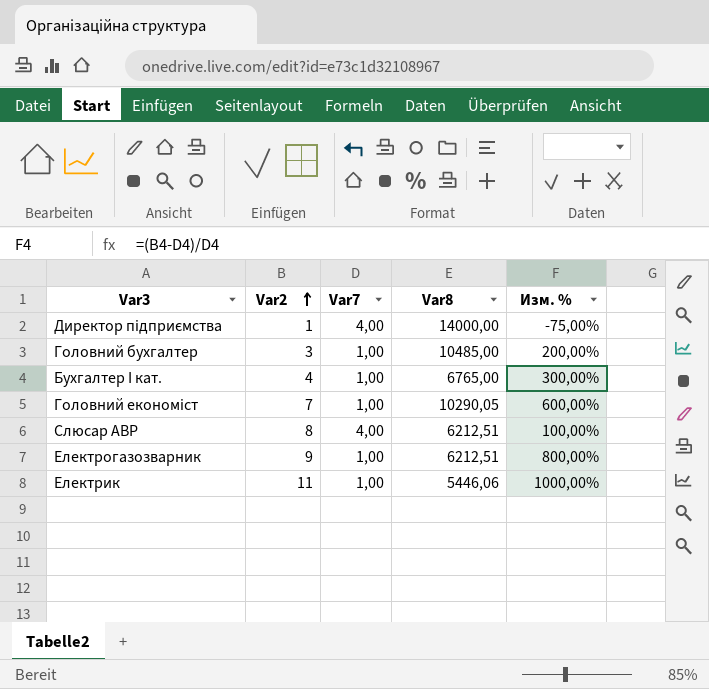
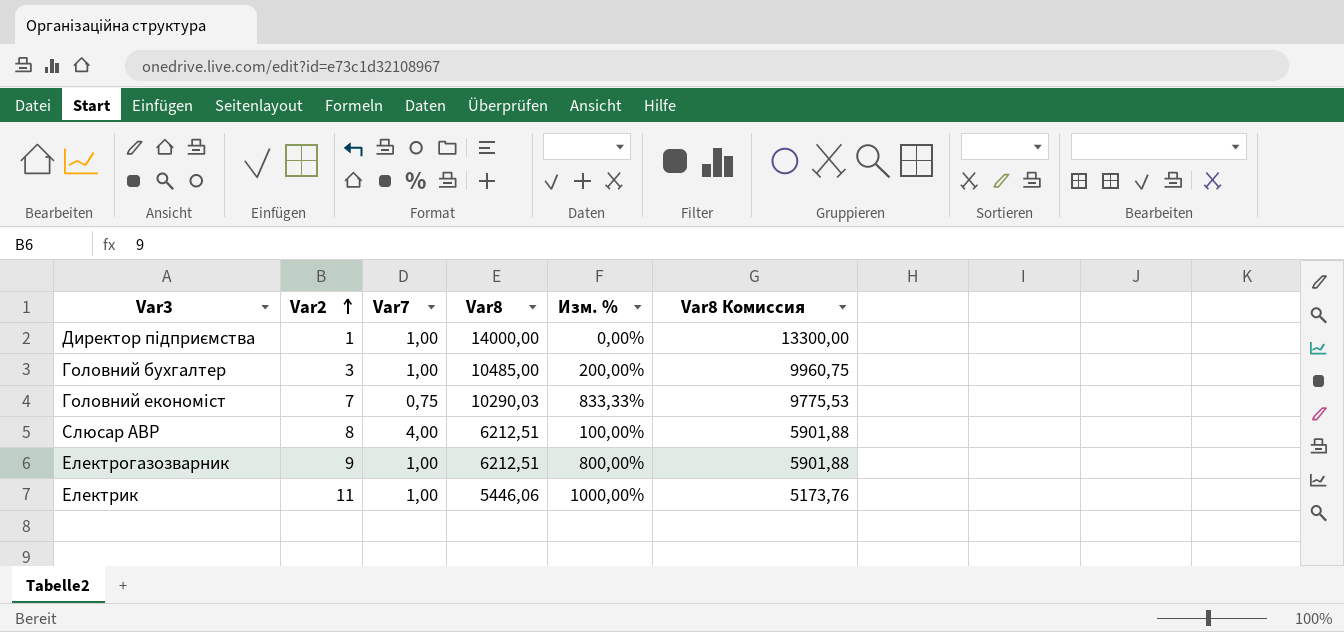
column Var8 Комиссия | formula: none -> [Var8] * 0,95
row Бухгалтер І кат.: 4 | 1,00 | 6765,00 | 300,00% -> none
Директор підприємства | Var7: 4,00 -> 1,00
Директор підприємства | Изм. %: -75,00% -> 0,00%
Головний економіст | Var7: 1,00 -> 0,75
Головний економіст | Var8: 10290,05 -> 10290,03
Головний економіст | Изм. %: 600,00% -> 833,33%

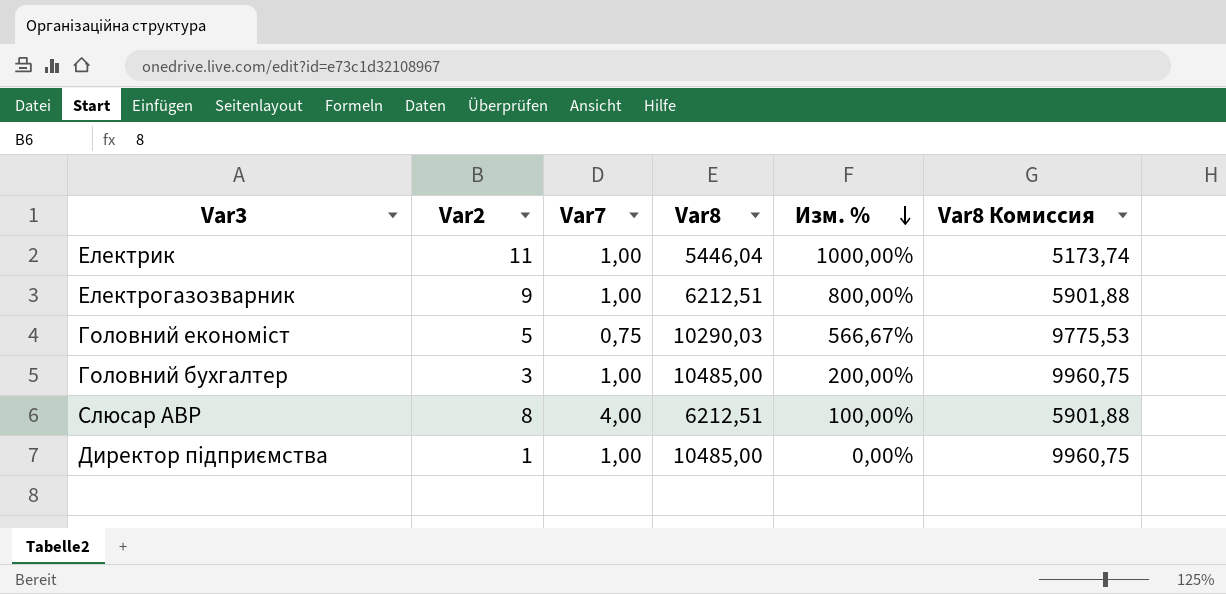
row order: Var2 ascending -> Изм. % descending
Електрик | Var8: 5446,06 -> 5446,04
Електрик | Var8 Комиссия: 5173,76 -> 5173,74
Головний економіст | Var2: 7 -> 5
Головний економіст | Изм. %: 833,33% -> 566,67%
Директор підприємства | Var8: 14000,00 -> 10485,00
Директор підприємства | Var8 Комиссия: 13300,00 -> 9960,75

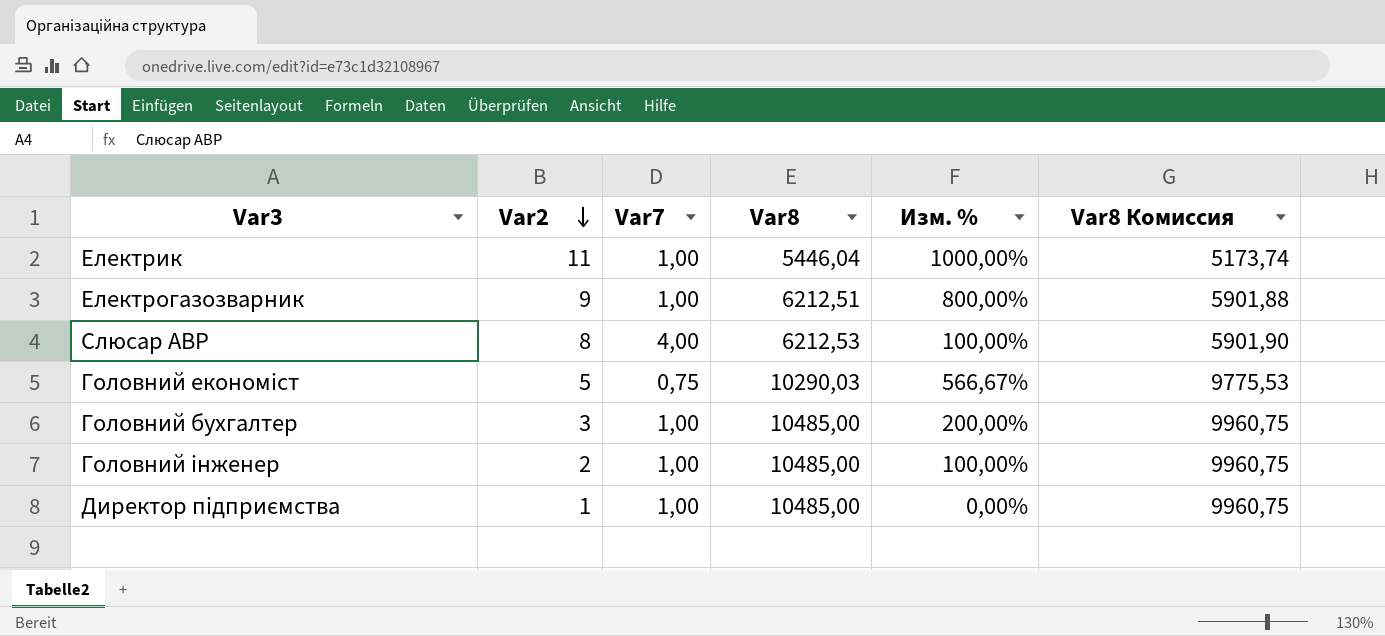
row order: Изм. % descending -> Var2 descending
Слюсар АВР | Var8: 6212,51 -> 6212,53
Слюсар АВР | Var8 Комиссия: 5901,88 -> 5901,90
row Головний інженер: none -> 2 | 1,00 | 10485,00 | 100,00% | 9960,75

